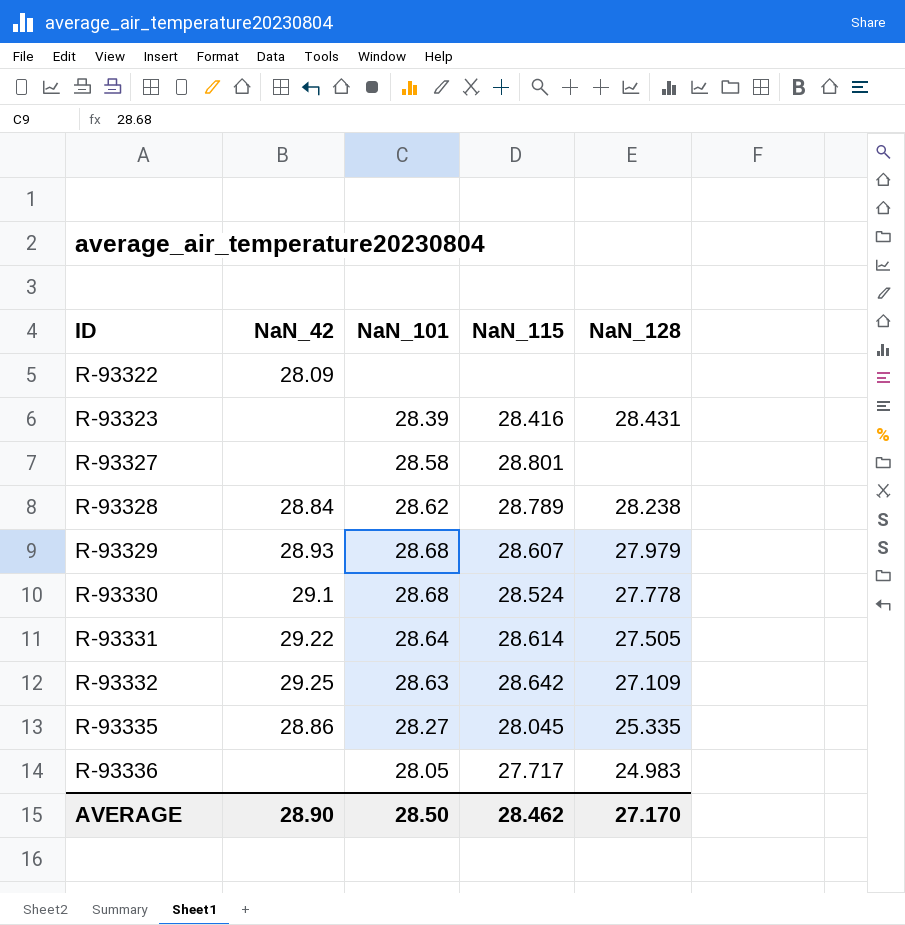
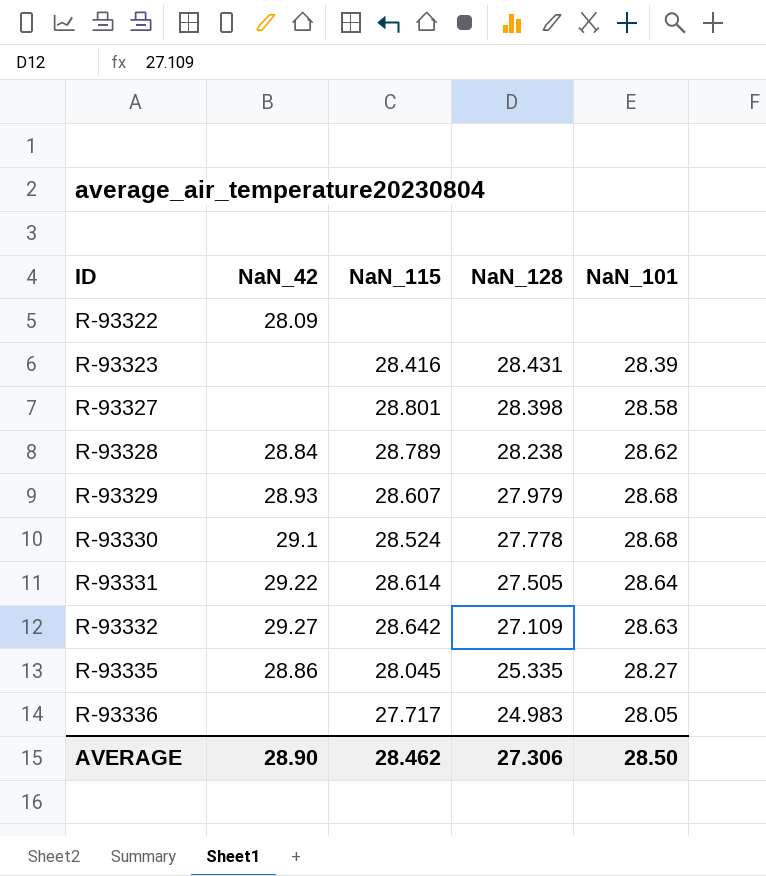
column NaN_101 | position: 3 -> 5
R-93327 | NaN_128: none -> 28.398
R-93332 | NaN_42: 29.25 -> 29.27
AVERAGE | NaN_128: 27.170 -> 27.306

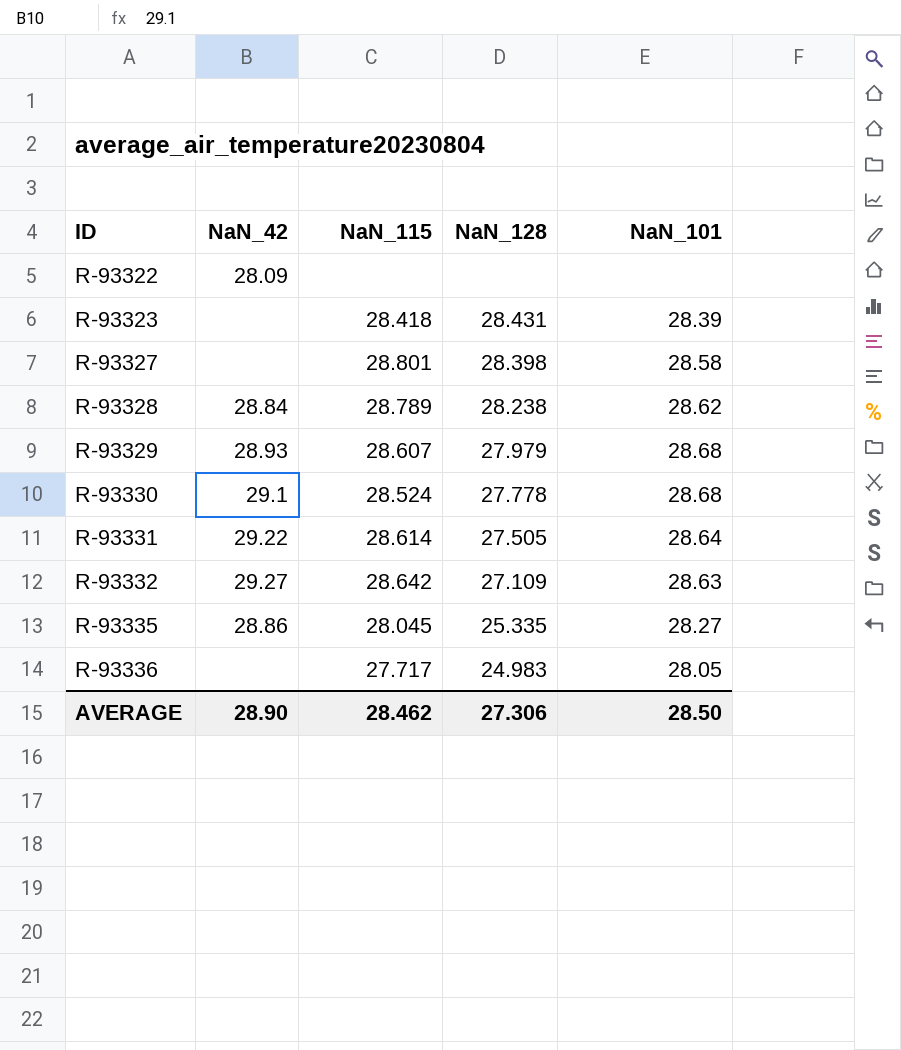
R-93323 | NaN_115: 28.416 -> 28.418

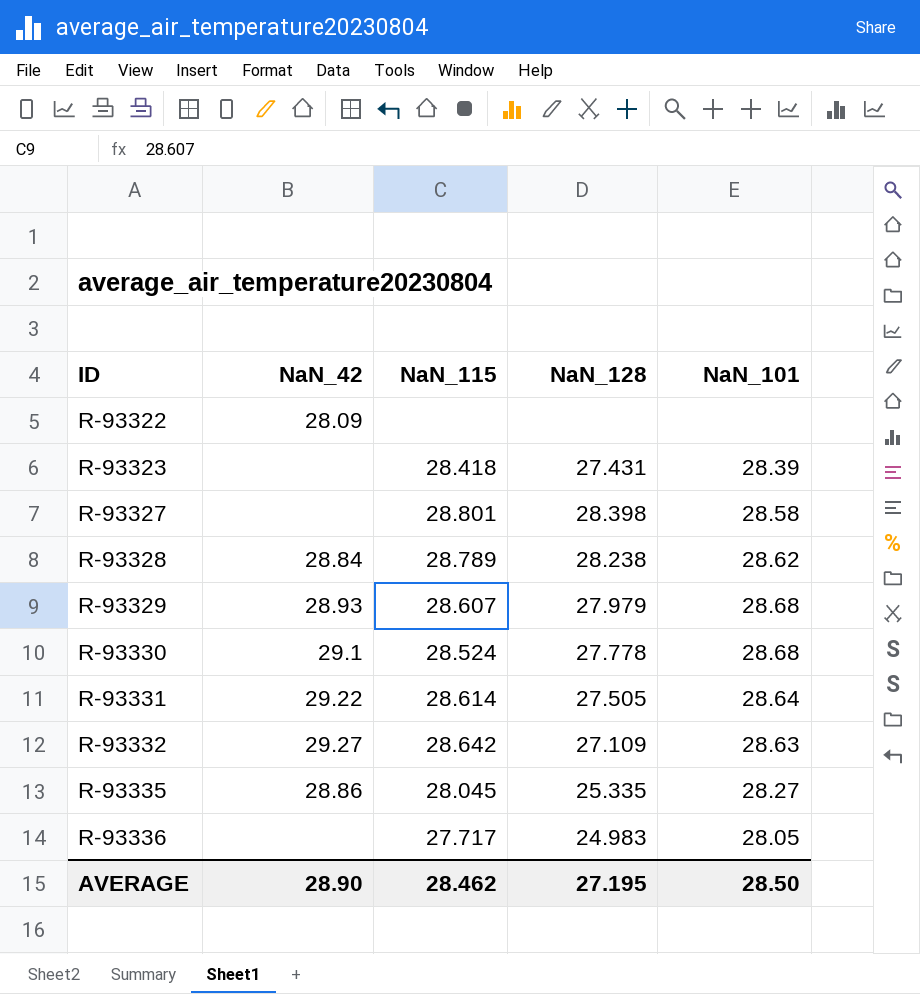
R-93323 | NaN_128: 28.431 -> 27.431
AVERAGE | NaN_128: 27.306 -> 27.195

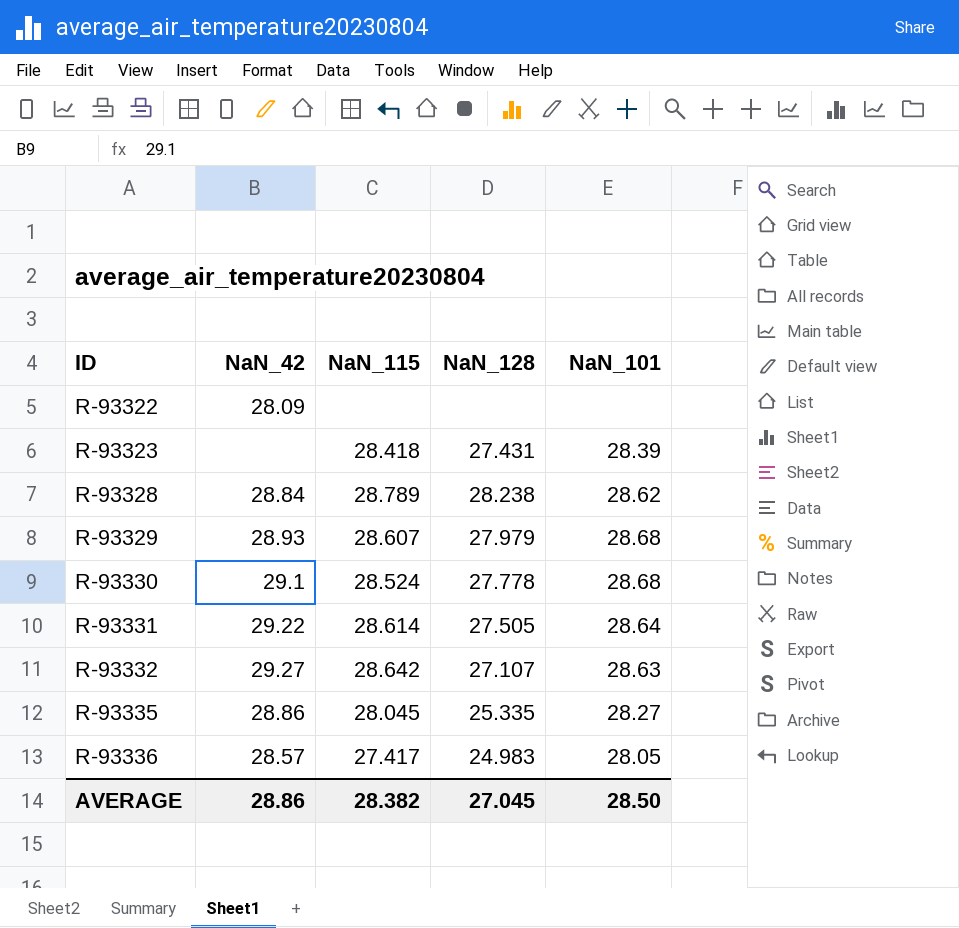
row R-93327: none | 28.801 | 28.398 | 28.58 -> none
R-93332 | NaN_128: 27.109 -> 27.107
R-93336 | NaN_42: none -> 28.57
R-93336 | NaN_115: 27.717 -> 27.417
AVERAGE | NaN_42: 28.90 -> 28.86
AVERAGE | NaN_115: 28.462 -> 28.382
AVERAGE | NaN_128: 27.195 -> 27.045

